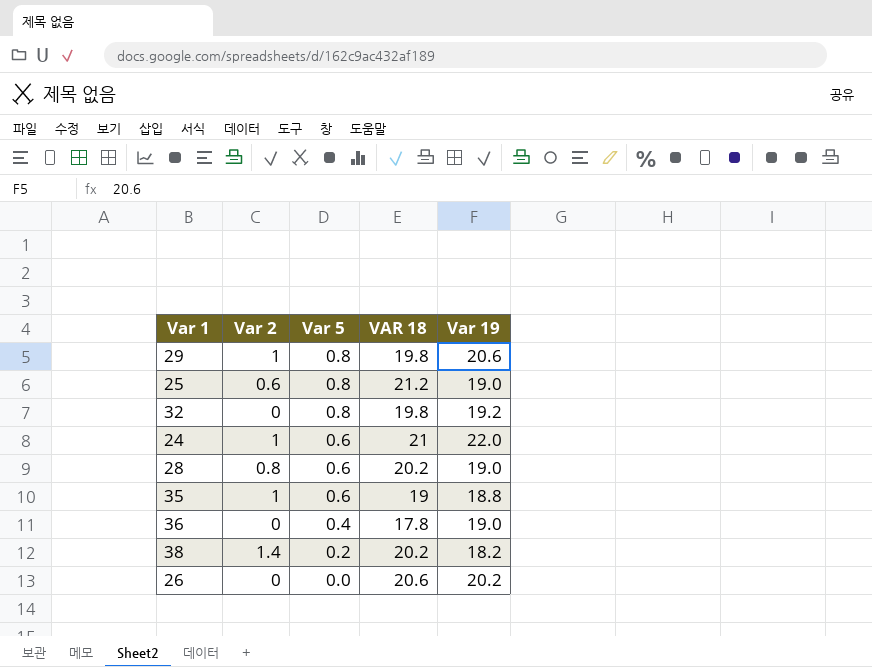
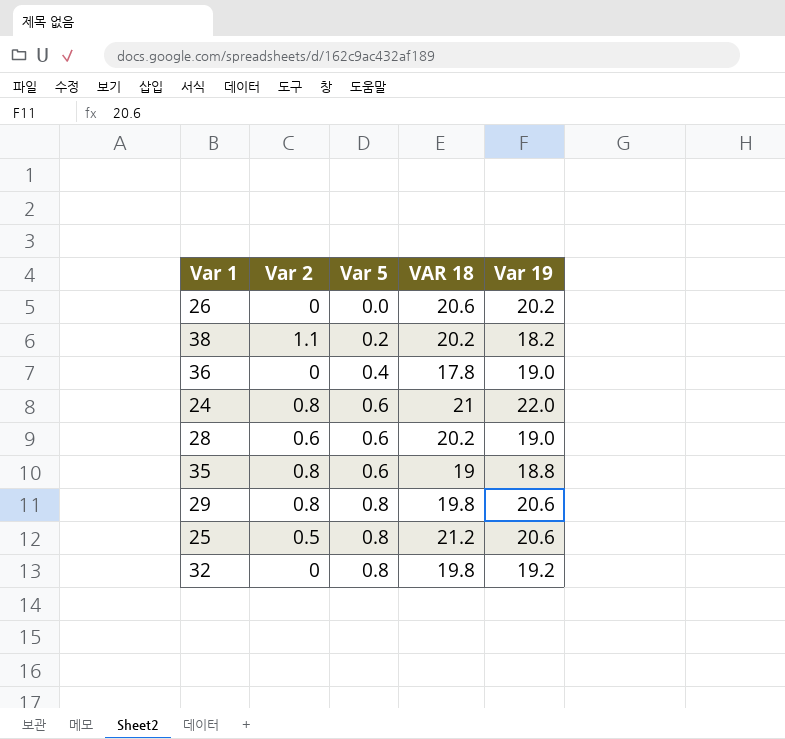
row order: Var 5 descending -> Var 5 ascending
38 | Var 2: 1.4 -> 1.1
24 | Var 2: 1 -> 0.8
28 | Var 2: 0.8 -> 0.6
35 | Var 2: 1 -> 0.8
29 | Var 2: 1 -> 0.8
25 | Var 2: 0.6 -> 0.5
25 | Var 19: 19.0 -> 20.6

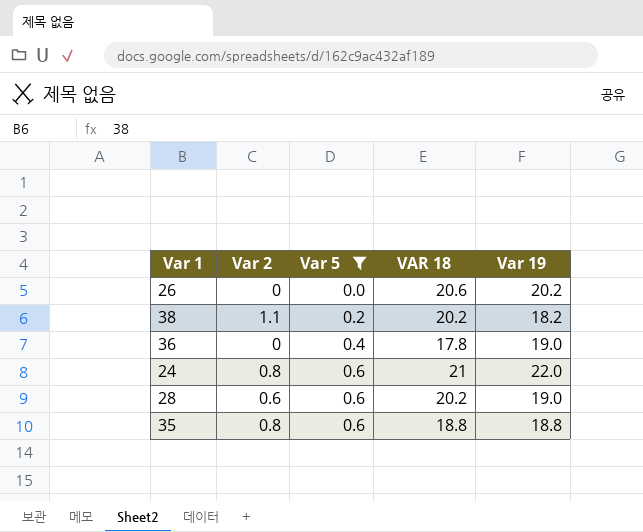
filter: none -> Var 5 != 0.8
35 | VAR 18: 19 -> 18.8

